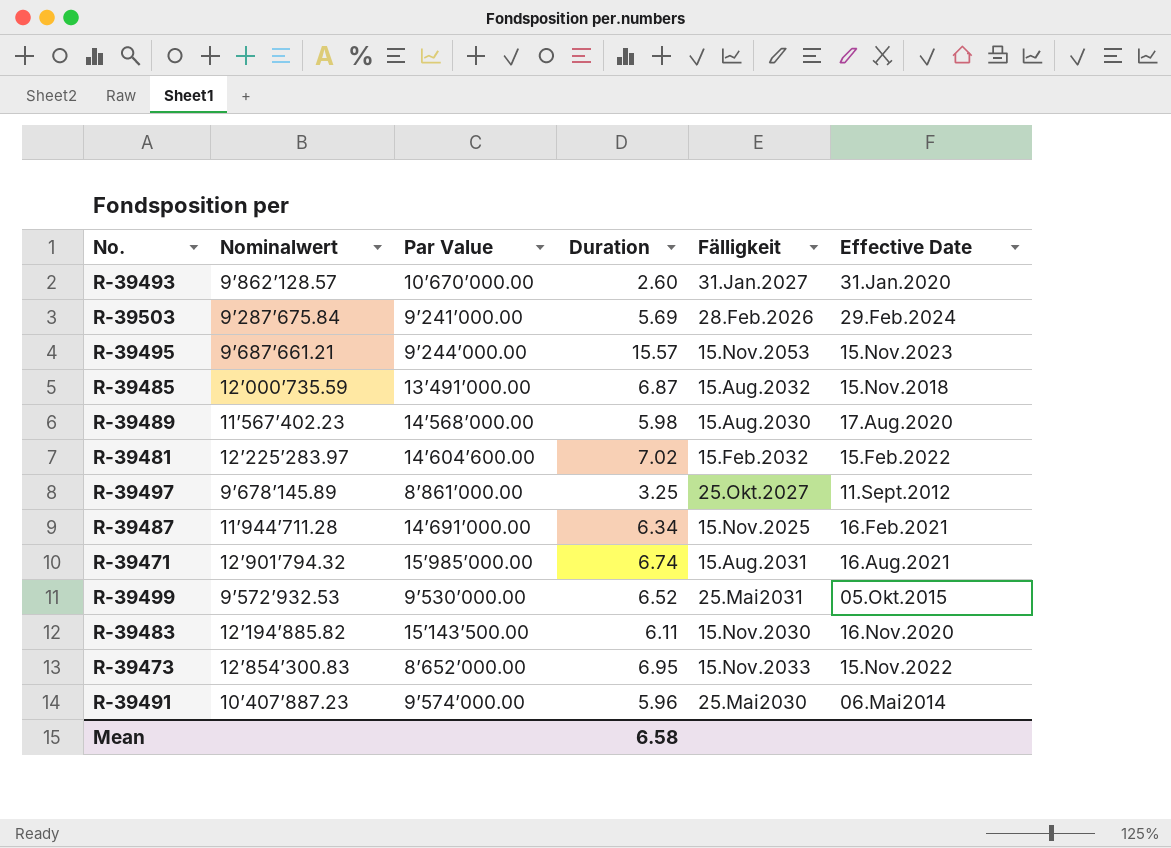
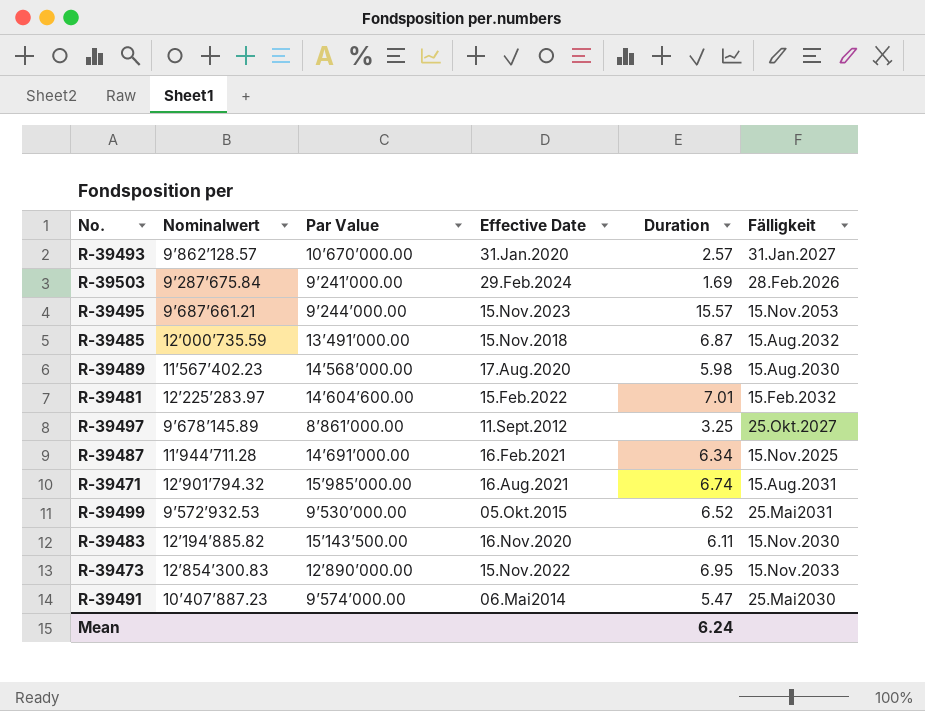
column Effective Date | position: 6 -> 4
R-39493 | Duration: 2.60 -> 2.57
R-39503 | Duration: 5.69 -> 1.69
R-39481 | Duration: 7.02 -> 7.01
R-39473 | Par Value: 8’652’000.00 -> 12’890’000.00
R-39491 | Duration: 5.96 -> 5.47
Mean | Duration: 6.58 -> 6.24

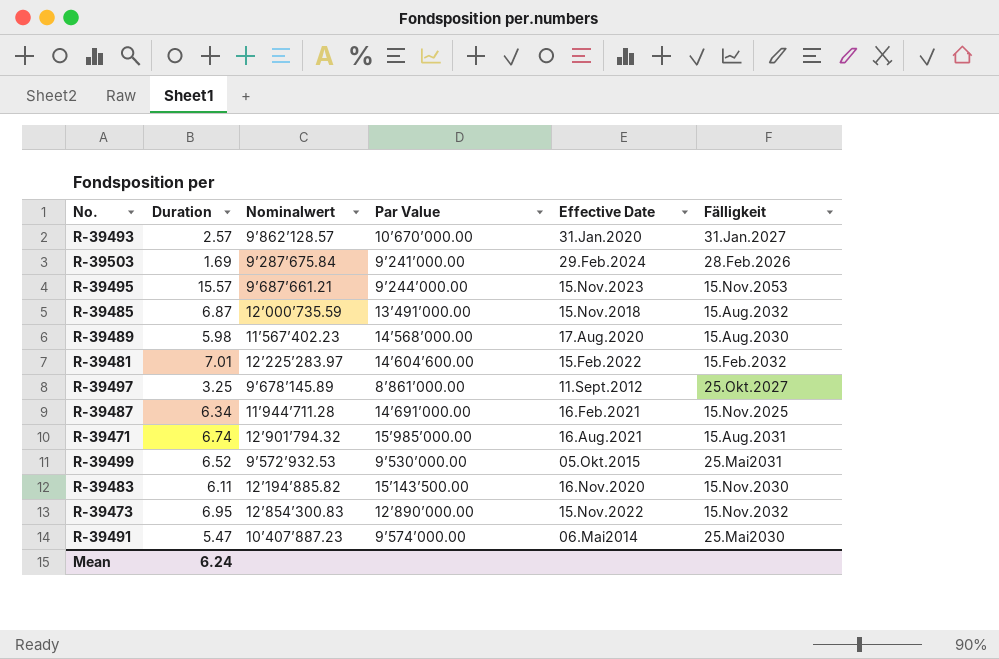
column Duration | position: 5 -> 2
R-39473 | Fälligkeit: 15.Nov.2033 -> 15.Nov.2032

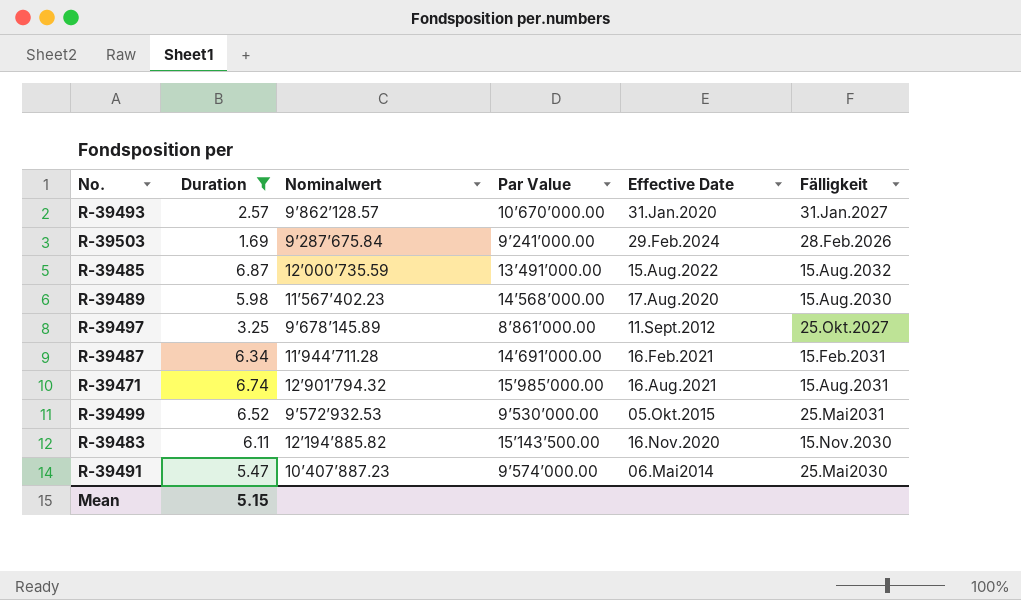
filter: none -> Duration <= 6.87
R-39485 | Effective Date: 15.Nov.2018 -> 15.Aug.2022
R-39487 | Fälligkeit: 15.Nov.2025 -> 15.Feb.2031
Mean | Duration: 6.24 -> 5.15

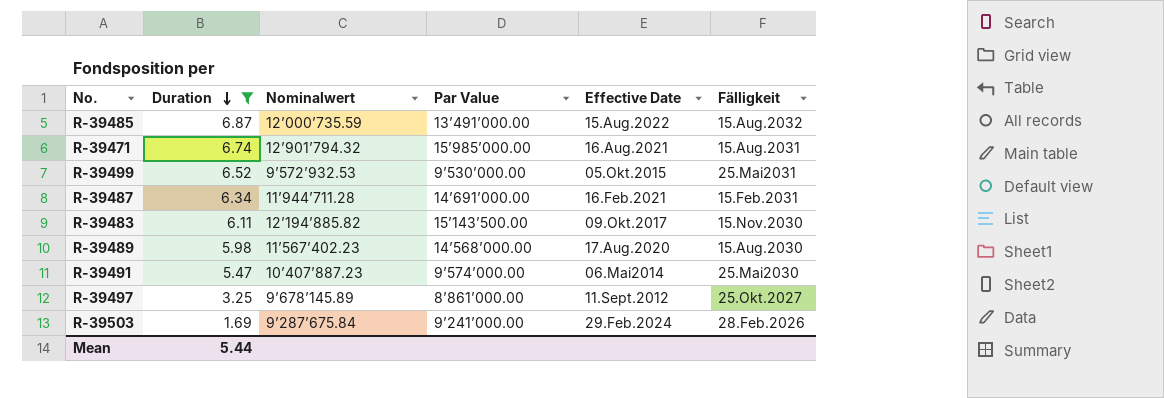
row order: none -> Duration descending
row R-39493: 2.57 | 9’862’128.57 | 10’670’000.00 | 31.Jan.2020 | 31.Jan.2027 -> none
R-39483 | Effective Date: 16.Nov.2020 -> 09.Okt.2017
Mean | Duration: 5.15 -> 5.44

